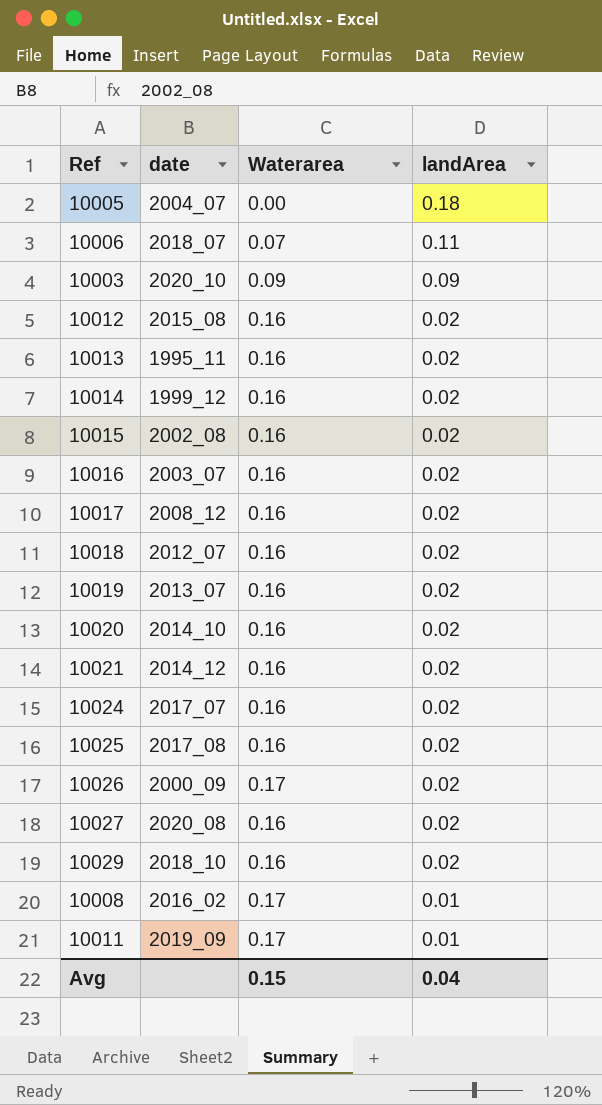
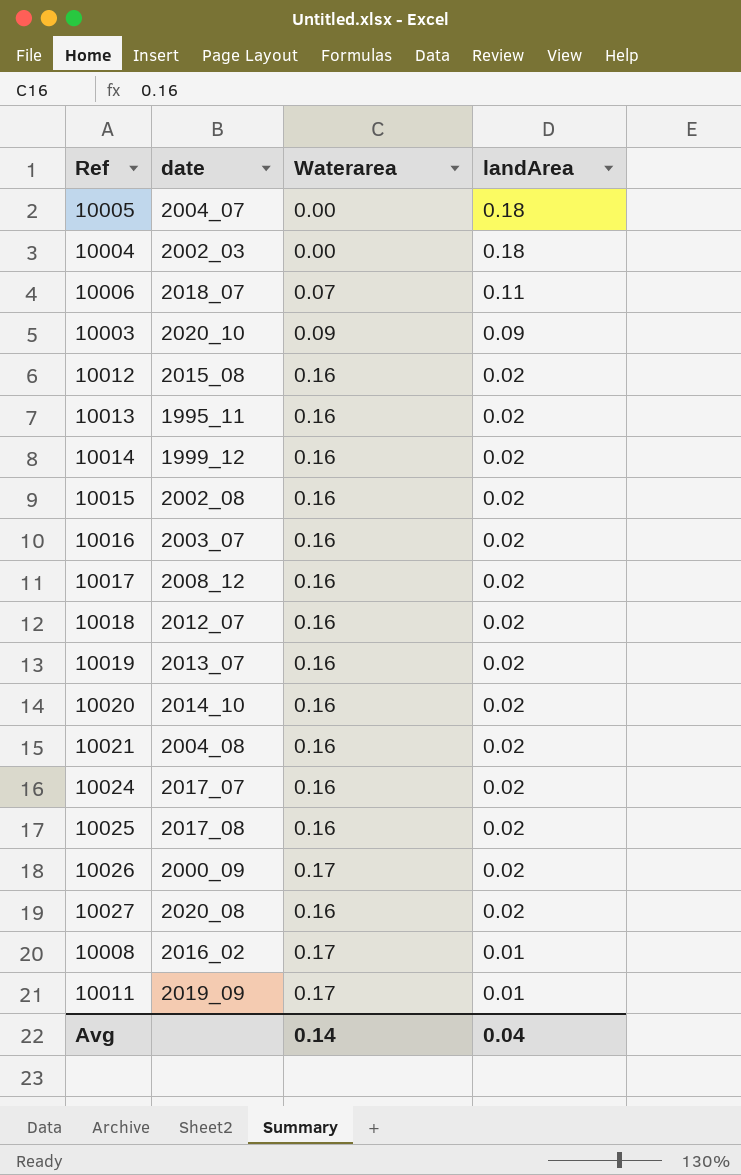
row 10029: 2018_10 | 0.16 | 0.02 -> none
row 10004: none -> 2002_03 | 0.00 | 0.18
10021 | date: 2014_12 -> 2004_08
Avg | Waterarea: 0.15 -> 0.14

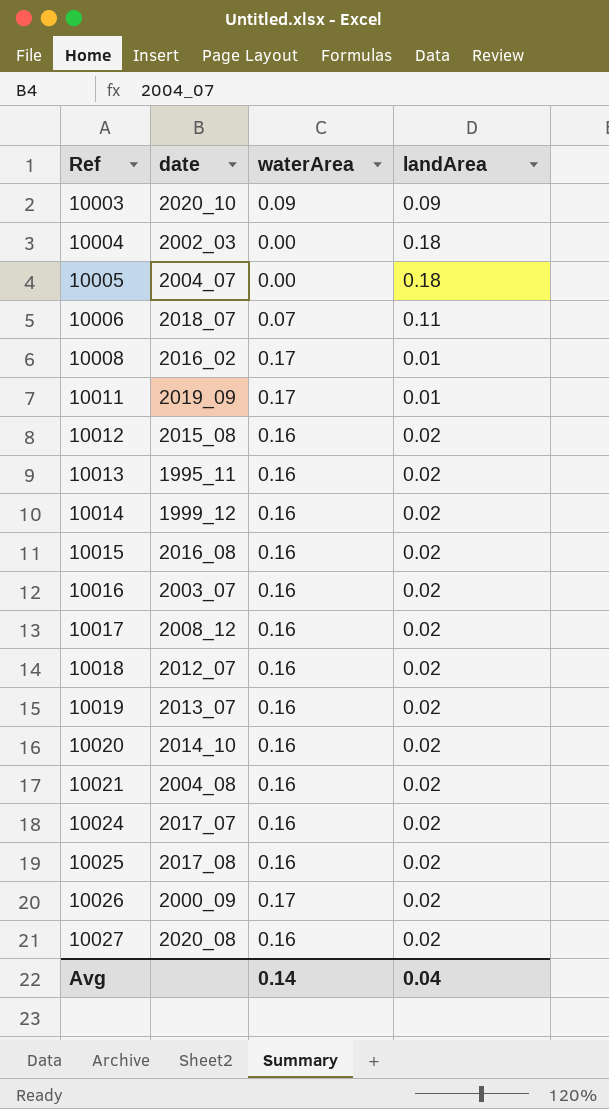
row order: landArea descending -> Ref ascending
column name: Waterarea -> waterArea
10015 | date: 2002_08 -> 2016_08

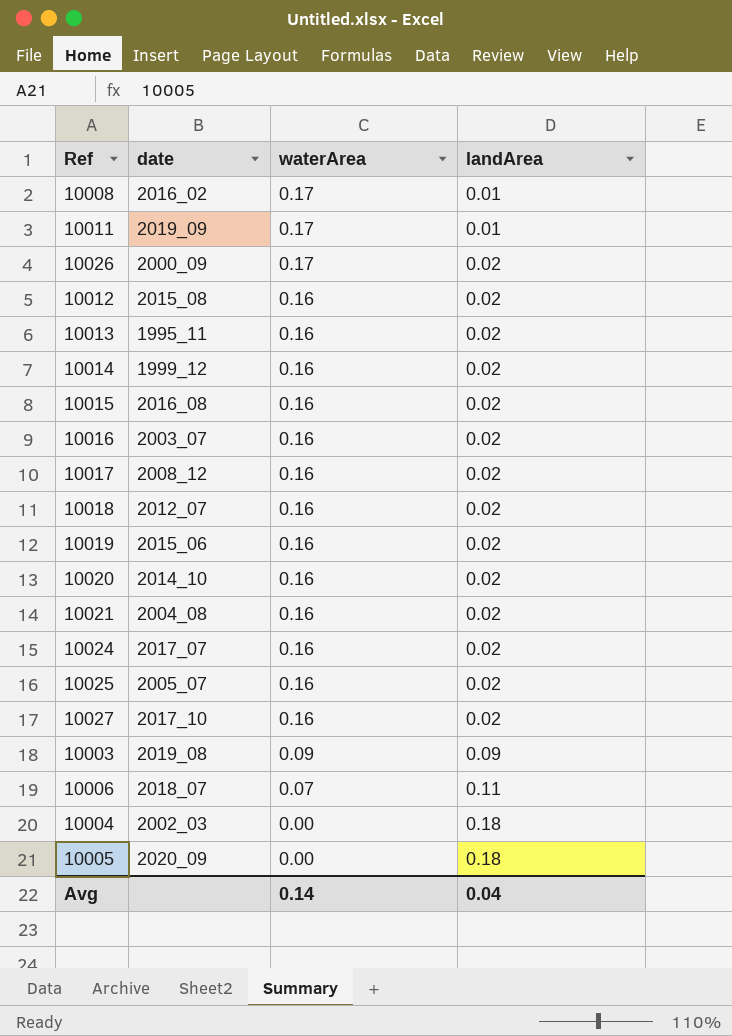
row order: Ref ascending -> waterArea descending
10019 | date: 2013_07 -> 2015_06
10025 | date: 2017_08 -> 2005_07
10027 | date: 2020_08 -> 2017_10
10003 | date: 2020_10 -> 2019_08
10005 | date: 2004_07 -> 2020_09

